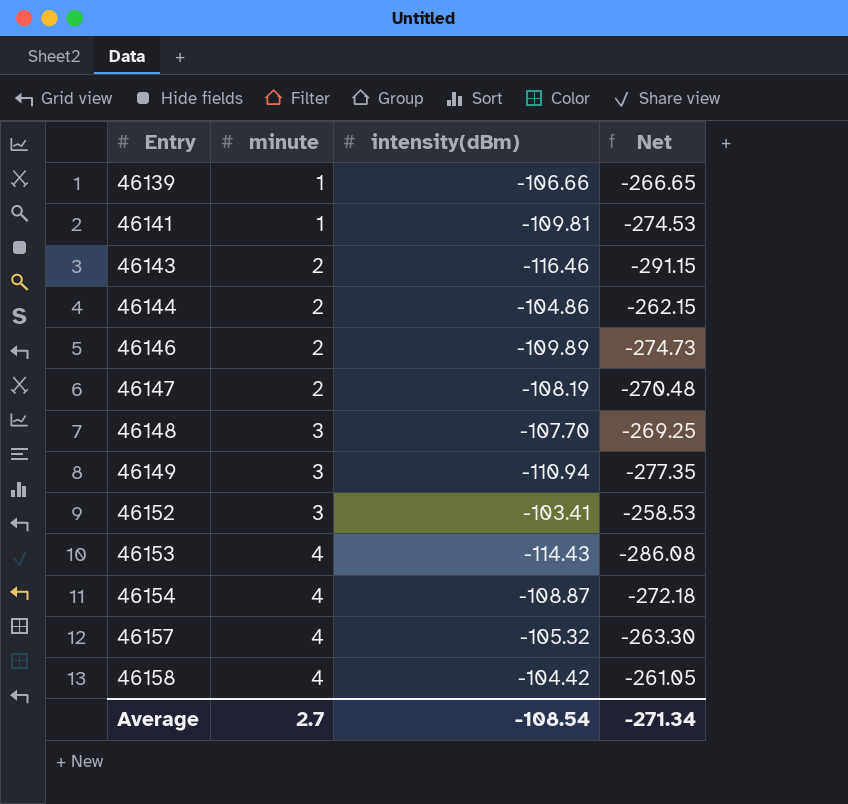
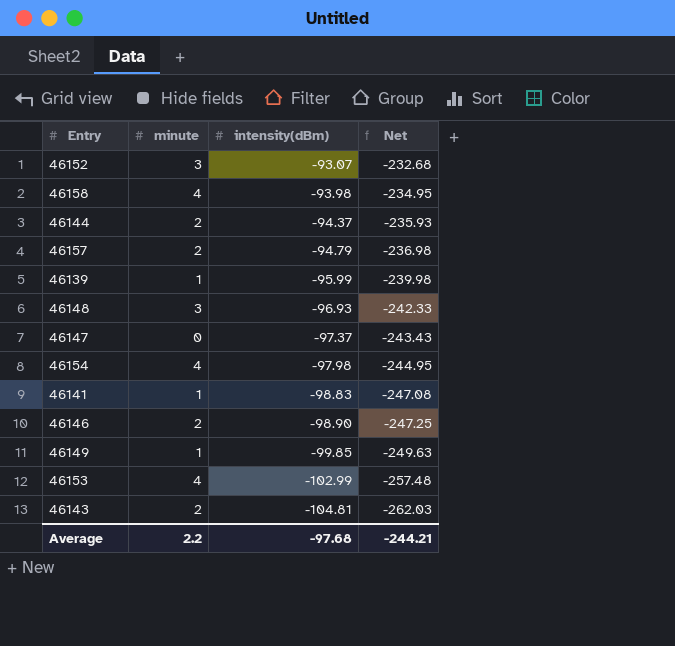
row order: Entry ascending -> intensity(dBm) descending
46152 | intensity(dBm): -103.41 -> -93.07
46152 | Net: -258.53 -> -232.68
46158 | intensity(dBm): -104.42 -> -93.98
46158 | Net: -261.05 -> -234.95
46144 | intensity(dBm): -104.86 -> -94.37
46144 | Net: -262.15 -> -235.93
46157 | minute: 4 -> 2
46157 | intensity(dBm): -105.32 -> -94.79
46157 | Net: -263.30 -> -236.98
46139 | intensity(dBm): -106.66 -> -95.99
46139 | Net: -266.65 -> -239.98
46148 | intensity(dBm): -107.70 -> -96.93
46148 | Net: -269.25 -> -242.33
46147 | minute: 2 -> 0
46147 | intensity(dBm): -108.19 -> -97.37
46147 | Net: -270.48 -> -243.43
46154 | intensity(dBm): -108.87 -> -97.98
46154 | Net: -272.18 -> -244.95
46141 | intensity(dBm): -109.81 -> -98.83
46141 | Net: -274.53 -> -247.08
46146 | intensity(dBm): -109.89 -> -98.90
46146 | Net: -274.73 -> -247.25
46149 | minute: 3 -> 1
46149 | intensity(dBm): -110.94 -> -99.85
46149 | Net: -277.35 -> -249.63
46153 | intensity(dBm): -114.43 -> -102.99
46153 | Net: -286.08 -> -257.48
46143 | intensity(dBm): -116.46 -> -104.81
46143 | Net: -291.15 -> -262.03
Average | minute: 2.7 -> 2.2
Average | intensity(dBm): -108.54 -> -97.68
Average | Net: -271.34 -> -244.21

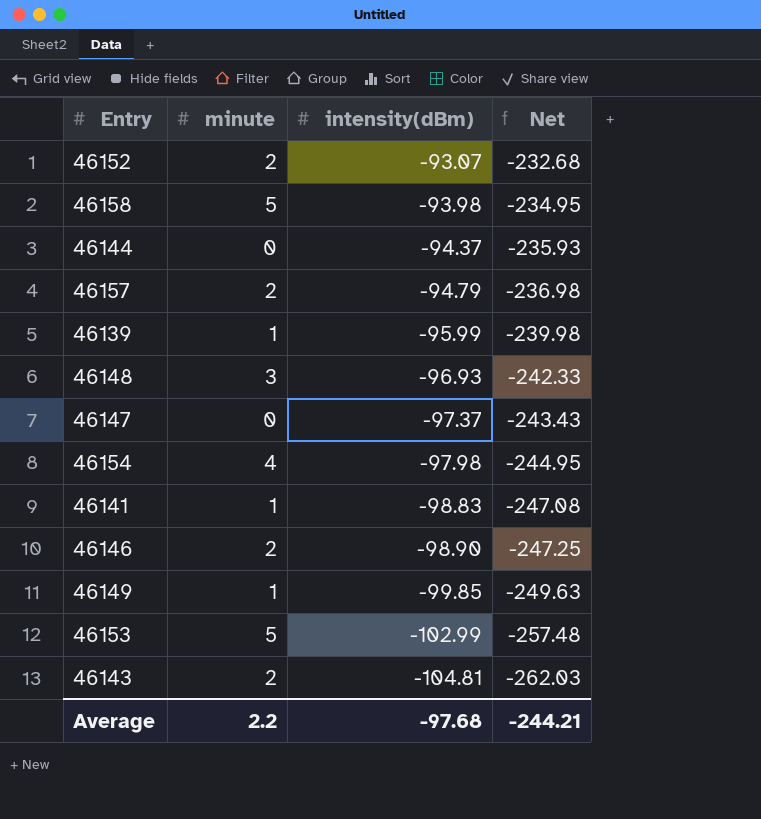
46152 | minute: 3 -> 2
46158 | minute: 4 -> 5
46144 | minute: 2 -> 0
46153 | minute: 4 -> 5

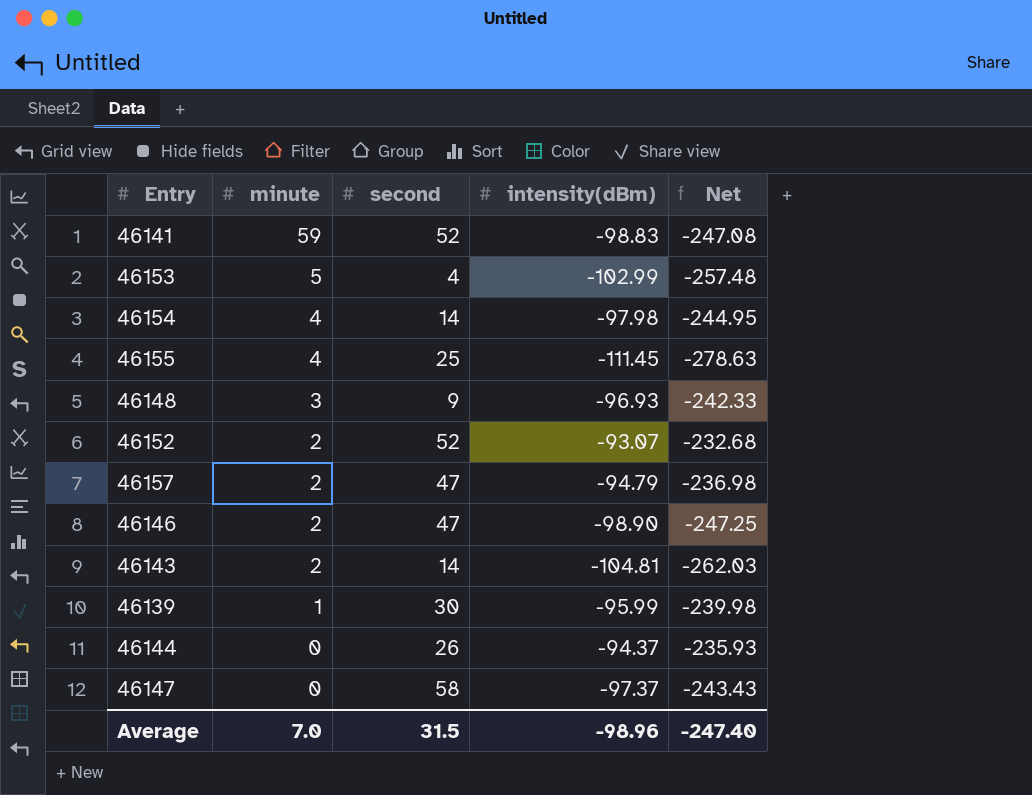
row order: intensity(dBm) descending -> minute descending
column second | position: none -> 3
row 46158: 5 | -93.98 | -234.95 -> none
row 46149: 1 | -99.85 | -249.63 -> none
46141 | minute: 1 -> 59
row 46155: none -> 4 | 25 | -111.45 | -278.63
Average | minute: 2.2 -> 7.0
Average | intensity(dBm): -97.68 -> -98.96
Average | Net: -244.21 -> -247.40

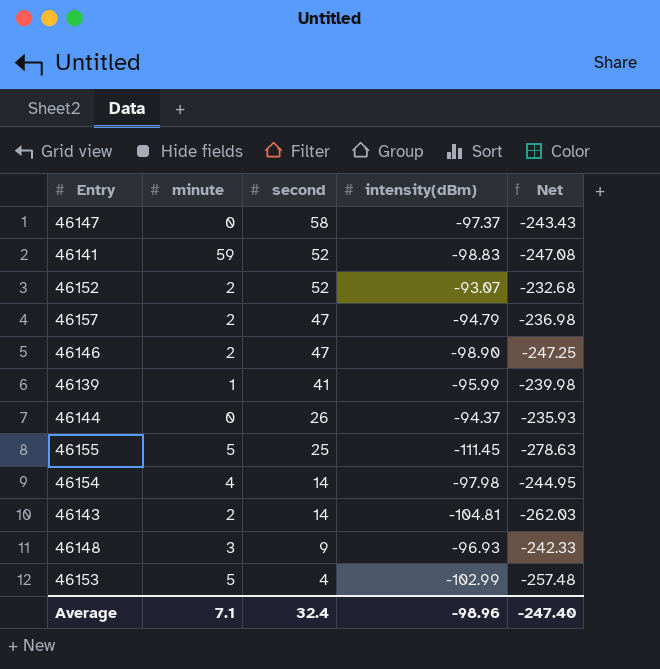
row order: minute descending -> second descending
46139 | second: 30 -> 41
46155 | minute: 4 -> 5
Average | minute: 7.0 -> 7.1
Average | second: 31.5 -> 32.4

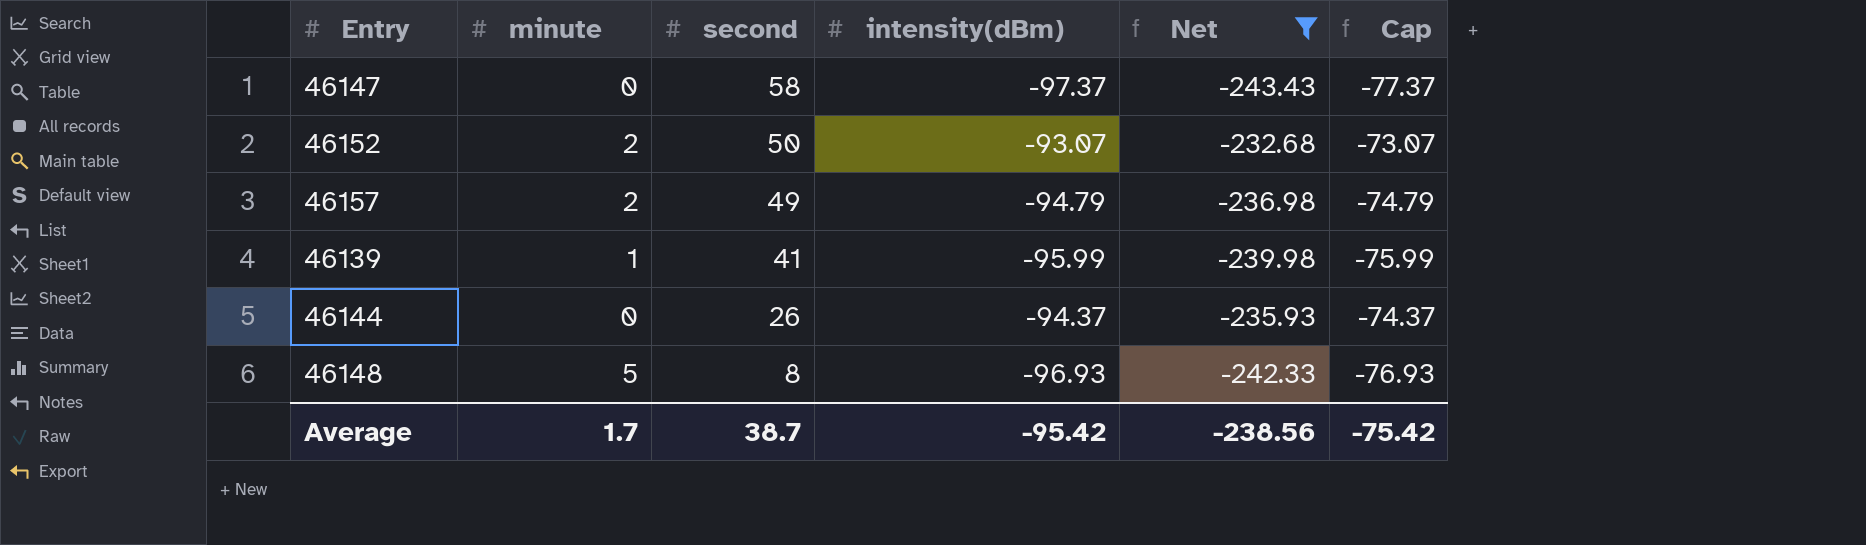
filter: none -> Net >= -243.43
column Cap | formula: none -> [intensity(dBm)] + 20
46152 | second: 52 -> 50
46157 | second: 47 -> 49
46148 | minute: 3 -> 5
46148 | second: 9 -> 8
Average | minute: 7.1 -> 1.7
Average | second: 32.4 -> 38.7
Average | intensity(dBm): -98.96 -> -95.42
Average | Net: -247.40 -> -238.56

